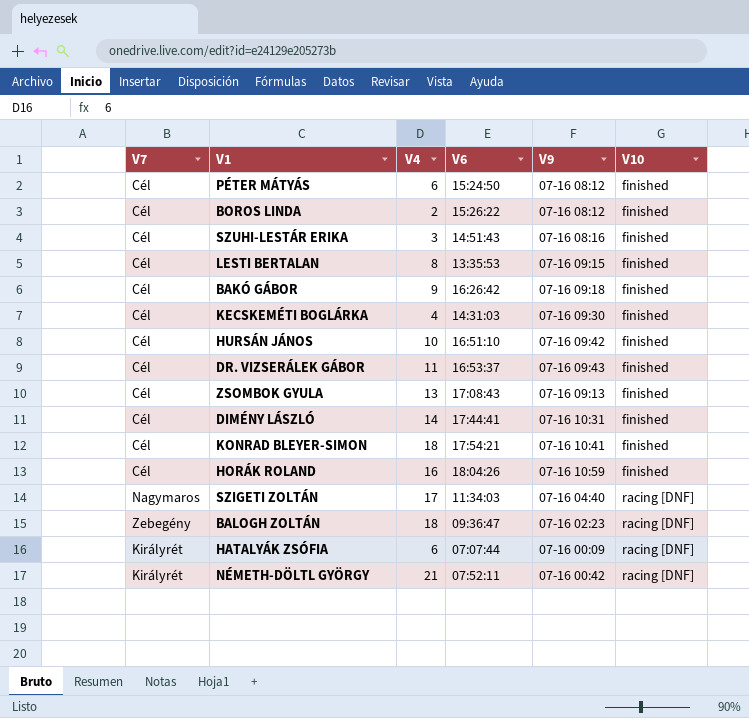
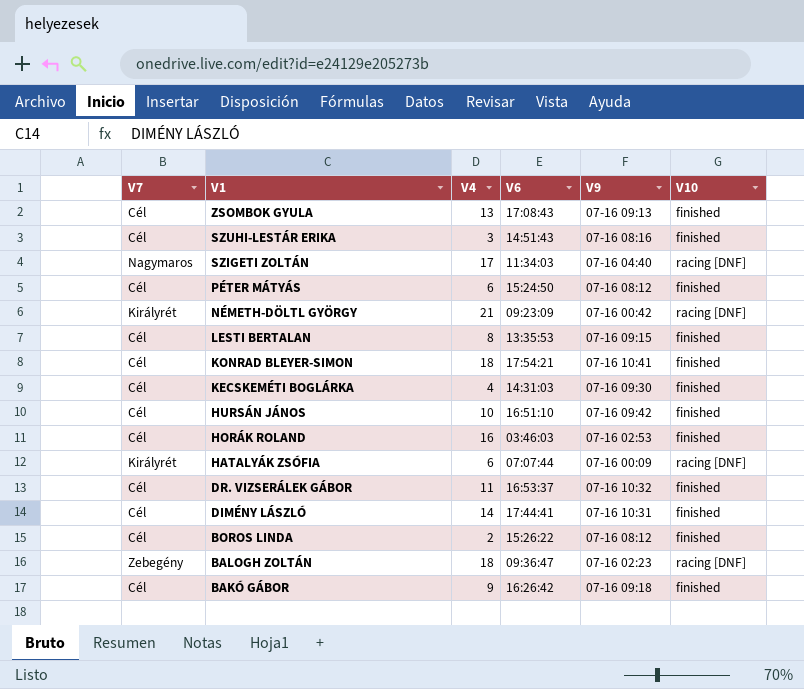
row order: V10 ascending -> V1 descending
NÉMETH-DÖLTL GYÖRGY | V6: 07:52:11 -> 09:23:09
HORÁK ROLAND | V6: 18:04:26 -> 03:46:03
HORÁK ROLAND | V9: 07-16 10:59 -> 07-16 02:53
DR. VIZSERÁLEK GÁBOR | V9: 07-16 09:43 -> 07-16 10:32

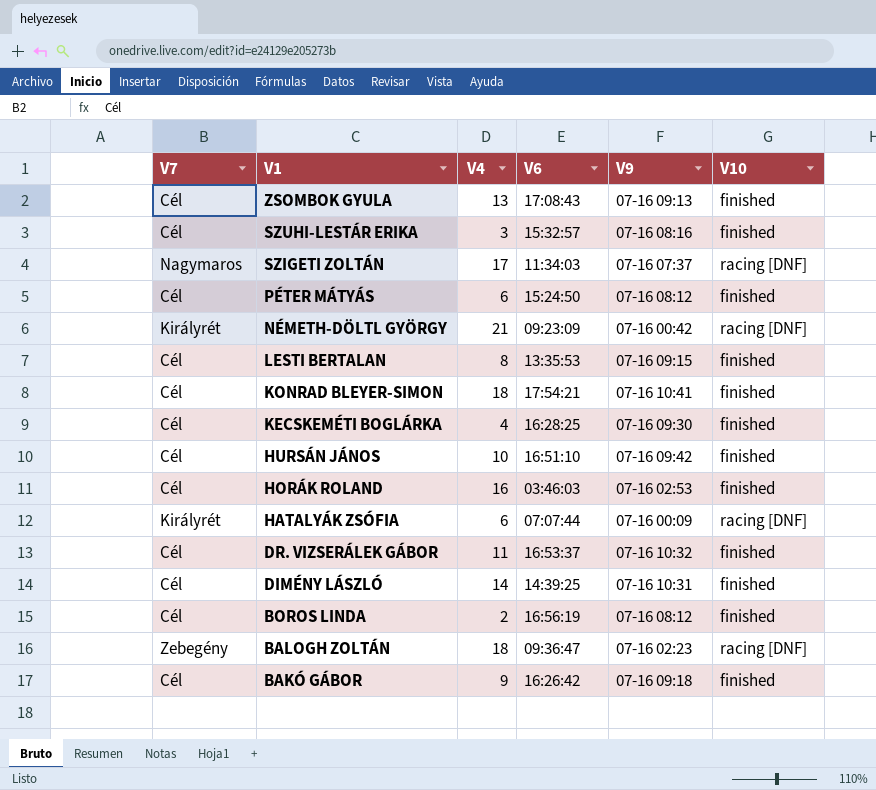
SZUHI-LESTÁR ERIKA | V6: 14:51:43 -> 15:32:57
SZIGETI ZOLTÁN | V9: 07-16 04:40 -> 07-16 07:37
KECSKEMÉTI BOGLÁRKA | V6: 14:31:03 -> 16:28:25
DIMÉNY LÁSZLÓ | V6: 17:44:41 -> 14:39:25
BOROS LINDA | V6: 15:26:22 -> 16:56:19

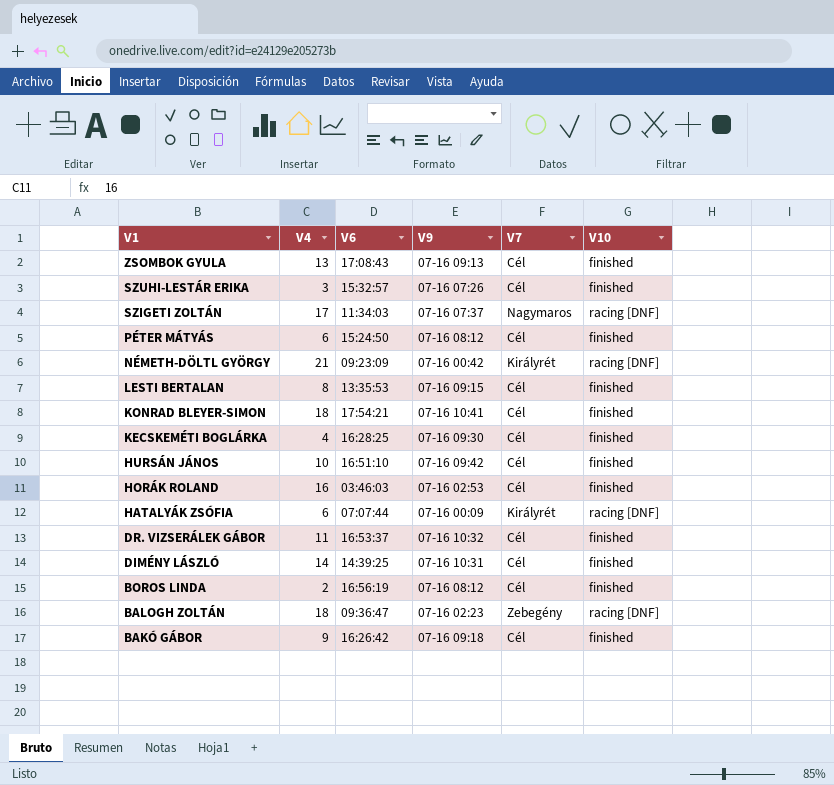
column V7 | position: 1 -> 5
SZUHI-LESTÁR ERIKA | V9: 07-16 08:16 -> 07-16 07:26

